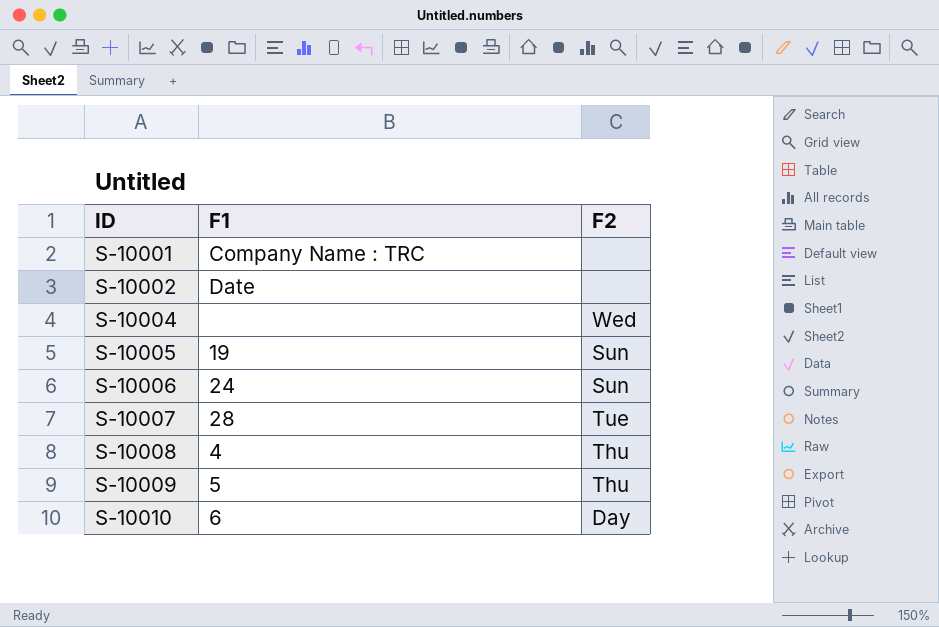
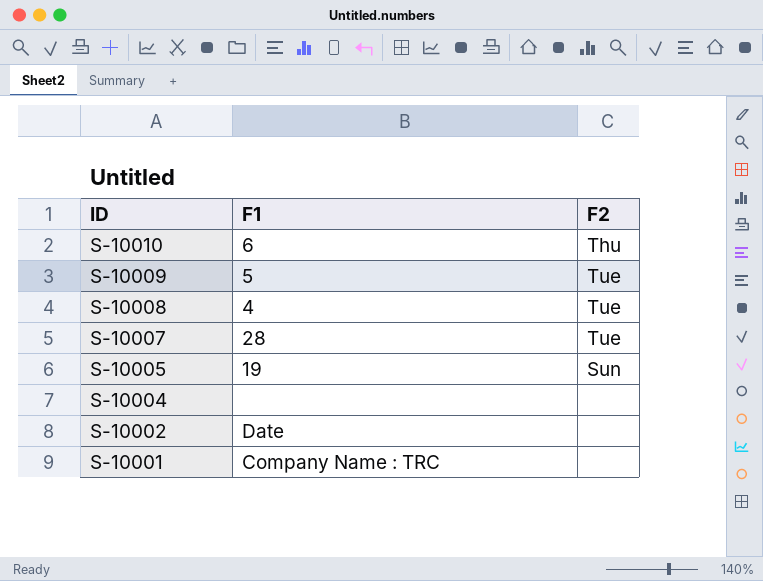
row order: ID ascending -> ID descending
row S-10006: 24 | Sun -> none
S-10010 | F2: Day -> Thu
S-10009 | F2: Thu -> Tue
S-10008 | F2: Thu -> Tue
S-10004 | F2: Wed -> none

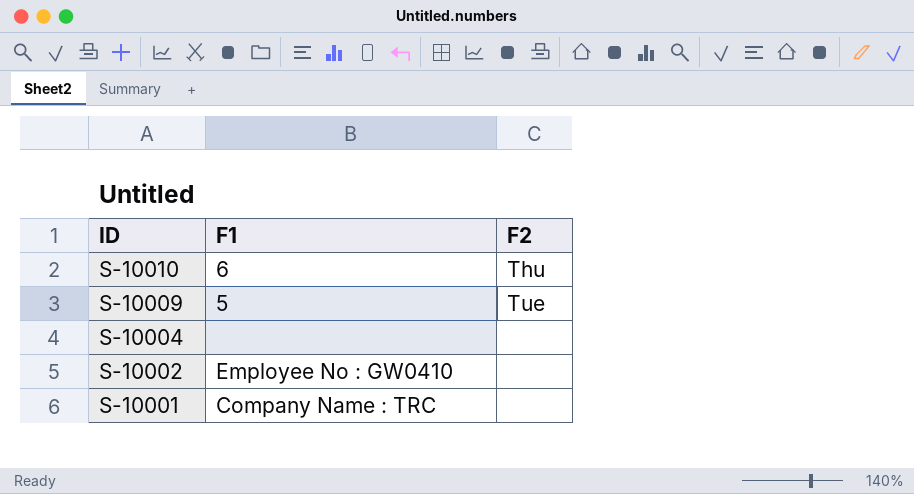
row S-10008: 4 | Tue -> none
row S-10007: 28 | Tue -> none
row S-10005: 19 | Sun -> none
S-10002 | F1: Date -> Employee No : GW0410

